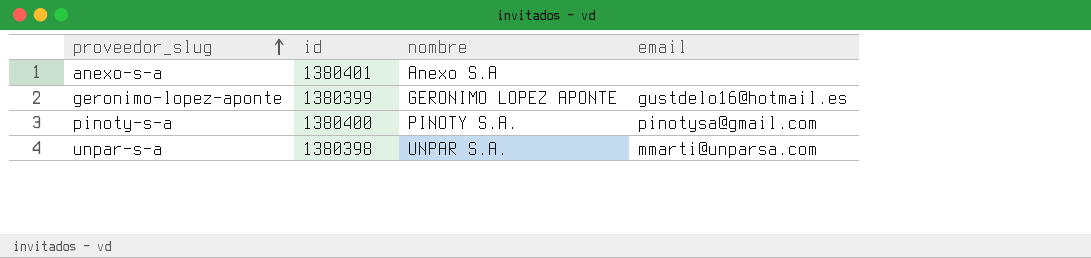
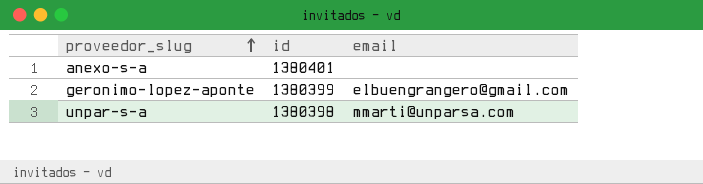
column nombre | position: 3 -> none
row pinoty-s-a: 1380400 | PINOTY S.A. | pinotysa@gmail.com -> none
geronimo-lopez-aponte | email: gustdelo16@hotmail.es -> elbuengrangero@gmail.com

